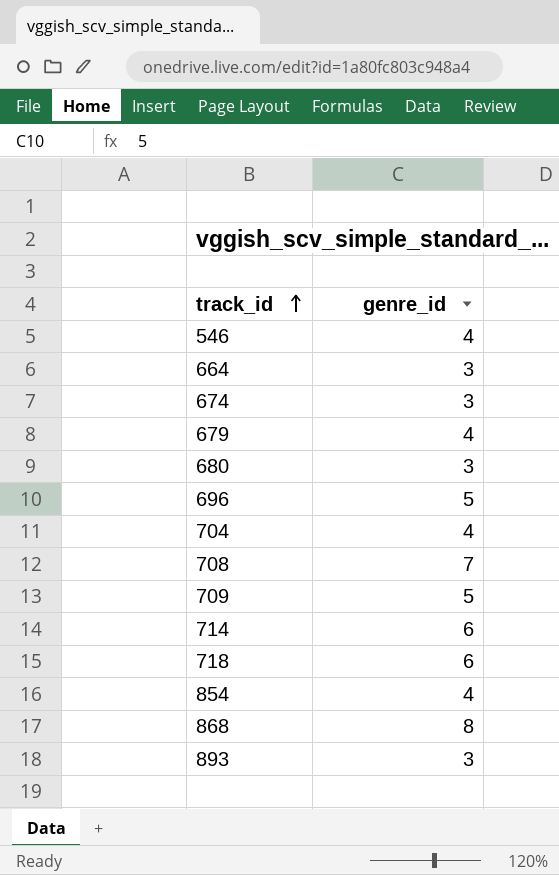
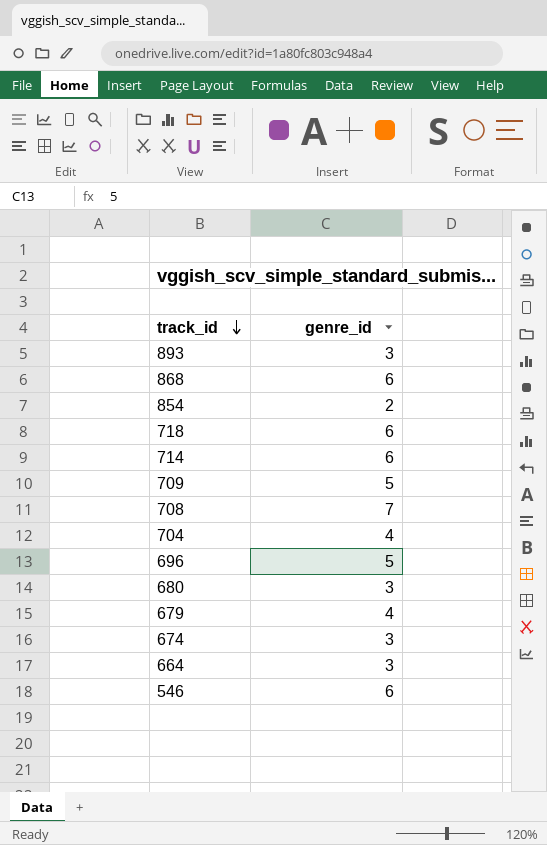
row order: track_id ascending -> track_id descending
868 | genre_id: 8 -> 6
854 | genre_id: 4 -> 2
546 | genre_id: 4 -> 6

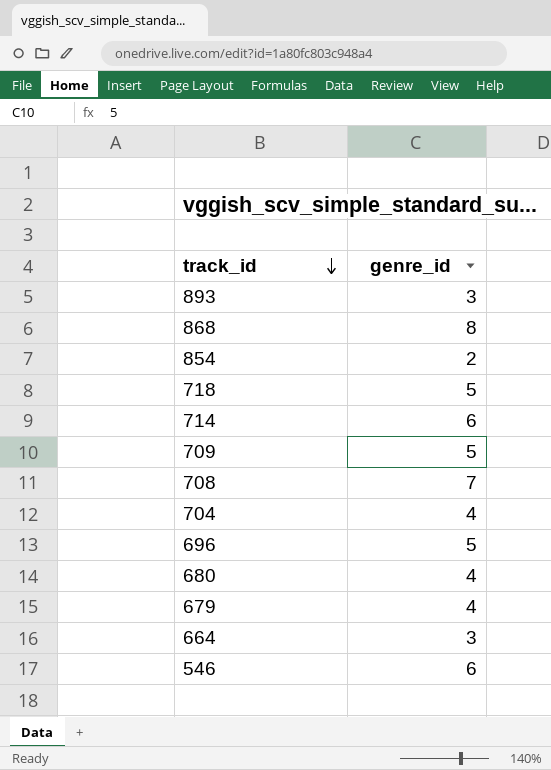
row 674: 3 -> none
868 | genre_id: 6 -> 8
718 | genre_id: 6 -> 5
680 | genre_id: 3 -> 4

